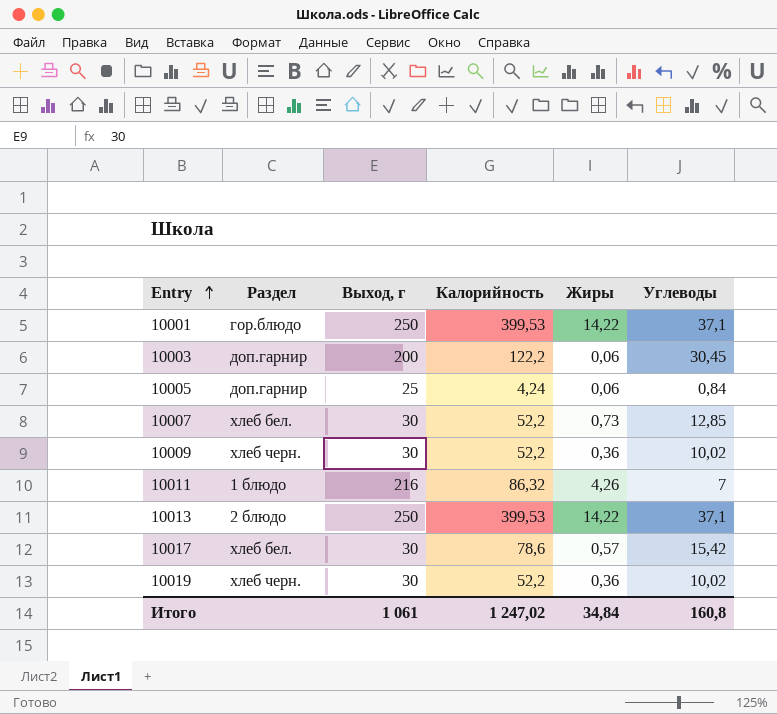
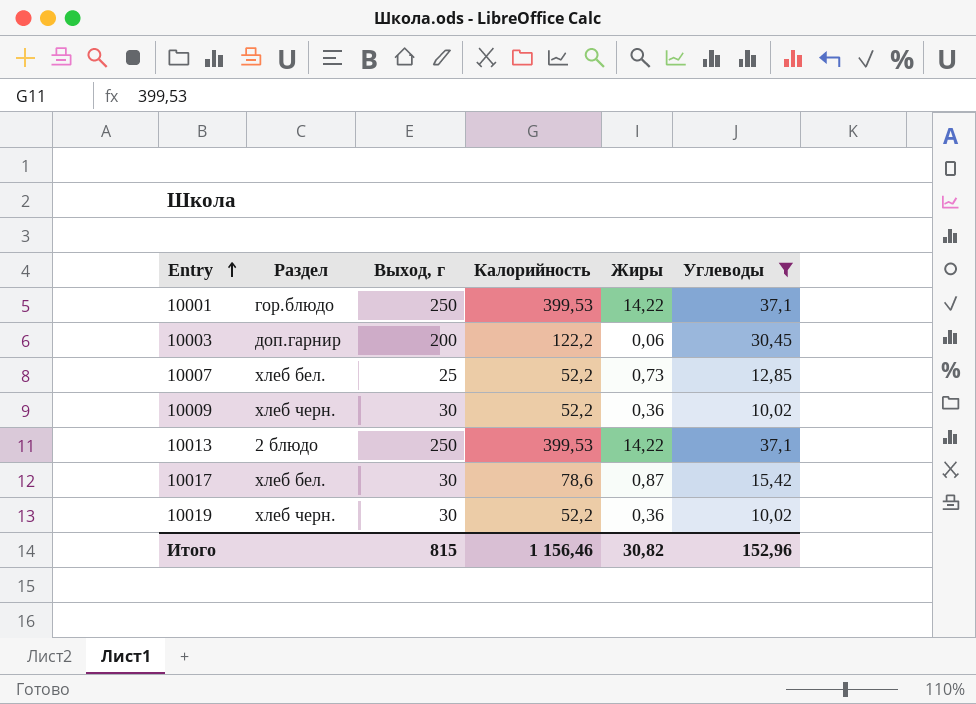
filter: none -> Углеводы >= 10,02
10007 | Выход, г: 30 -> 25
10017 | Жиры: 0,57 -> 0,87
Итого | Выход, г: 1 061 -> 815
Итого | Калорийность: 1 247,02 -> 1 156,46
Итого | Жиры: 34,84 -> 30,82
Итого | Углеводы: 160,8 -> 152,96

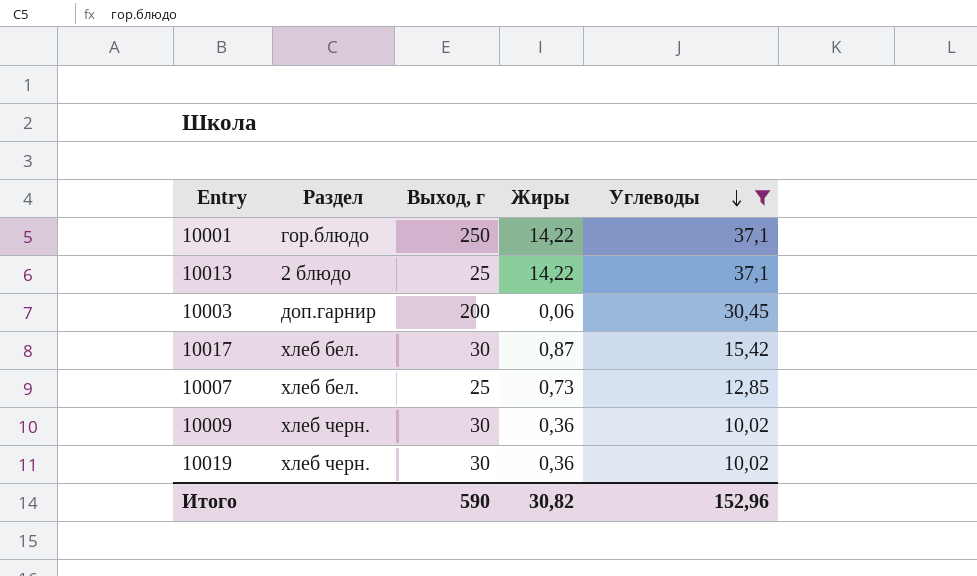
row order: Entry ascending -> Углеводы descending
column Калорийность | position: 4 -> none
10013 | Выход, г: 250 -> 25
Итого | Выход, г: 815 -> 590

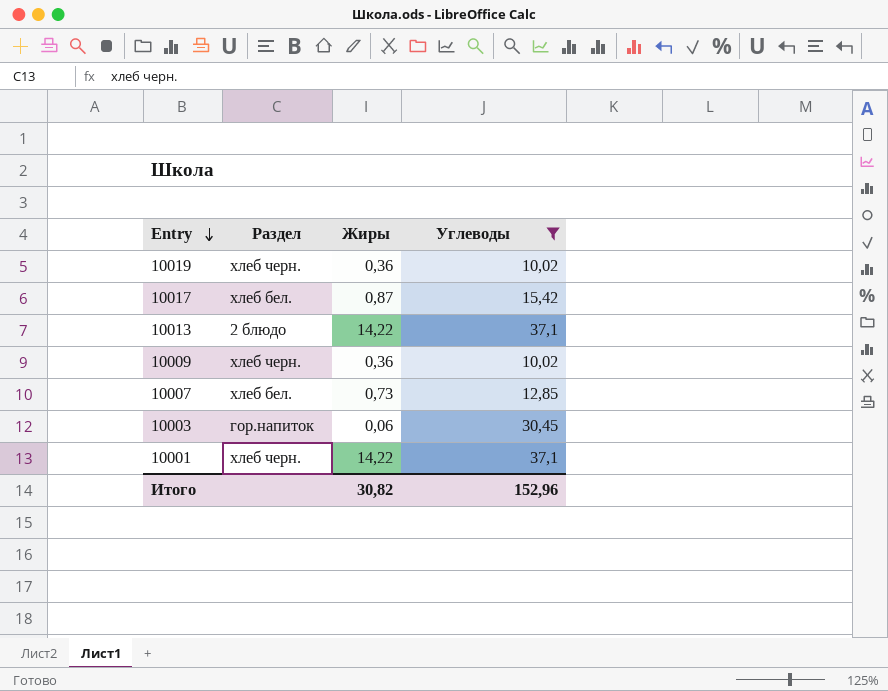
row order: Углеводы descending -> Entry descending
column Выход, г | position: 3 -> none
10003 | Раздел: доп.гарнир -> гор.напиток
10001 | Раздел: гор.блюдо -> хлеб черн.

